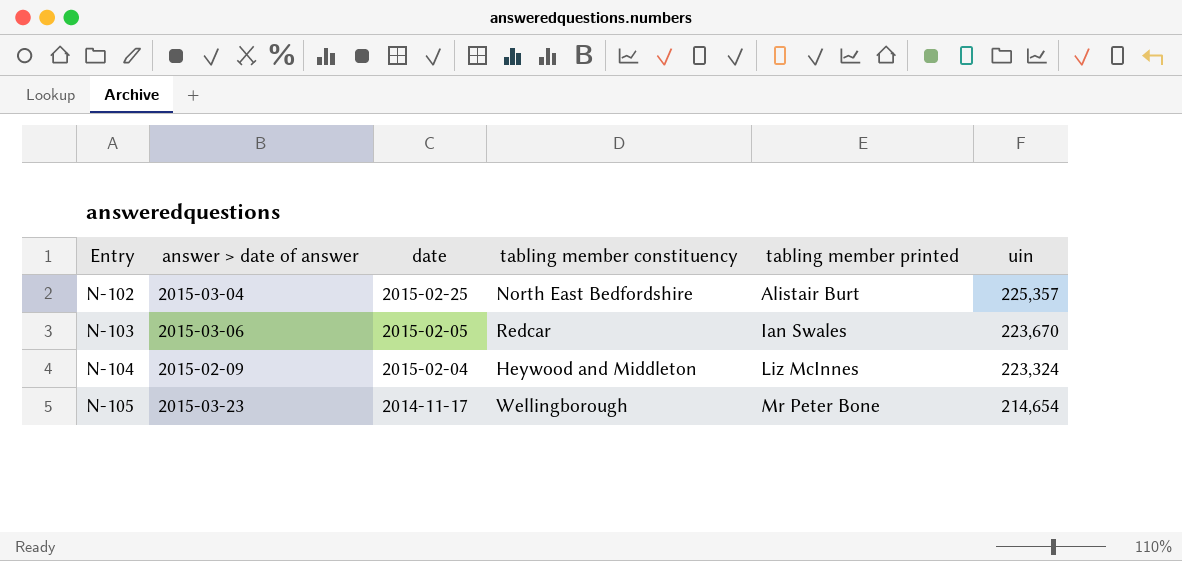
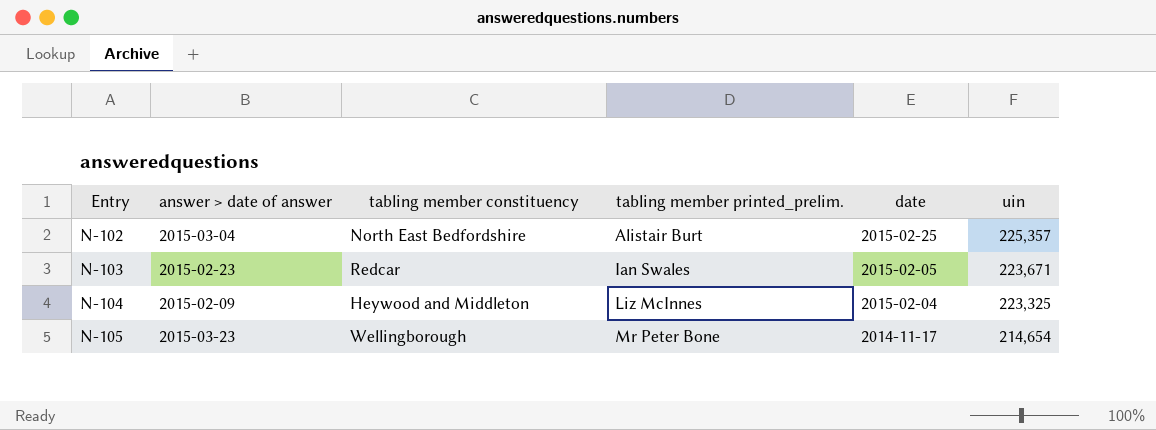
column name: tabling member printed -> tabling member printed_prelim.
column date | position: 3 -> 5
N-103 | answer > date of answer: 2015-03-06 -> 2015-02-23
N-103 | uin: 223,670 -> 223,671
N-104 | uin: 223,324 -> 223,325

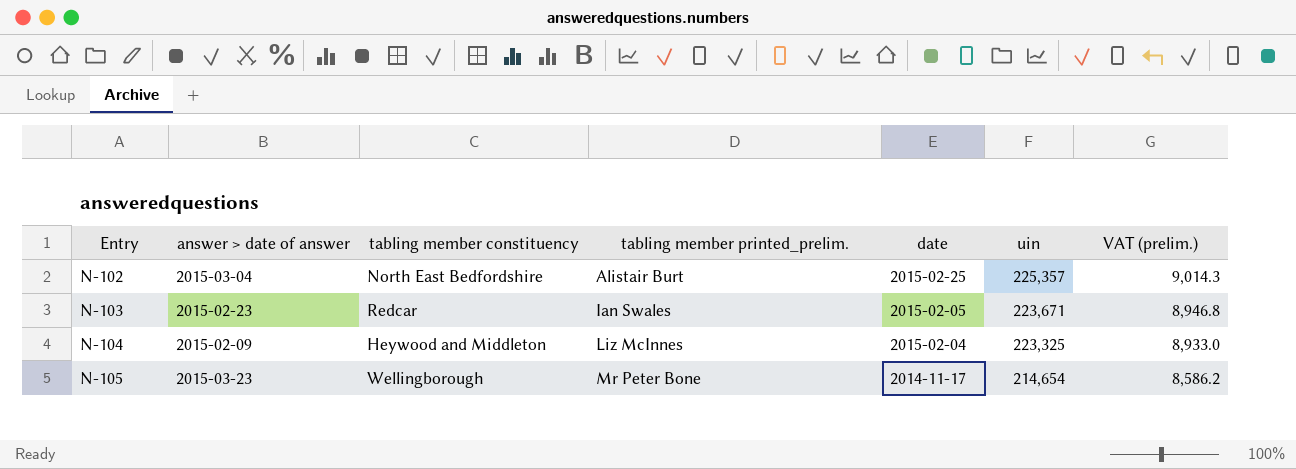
column VAT (prelim.) | formula: none -> [uin] * 0.04

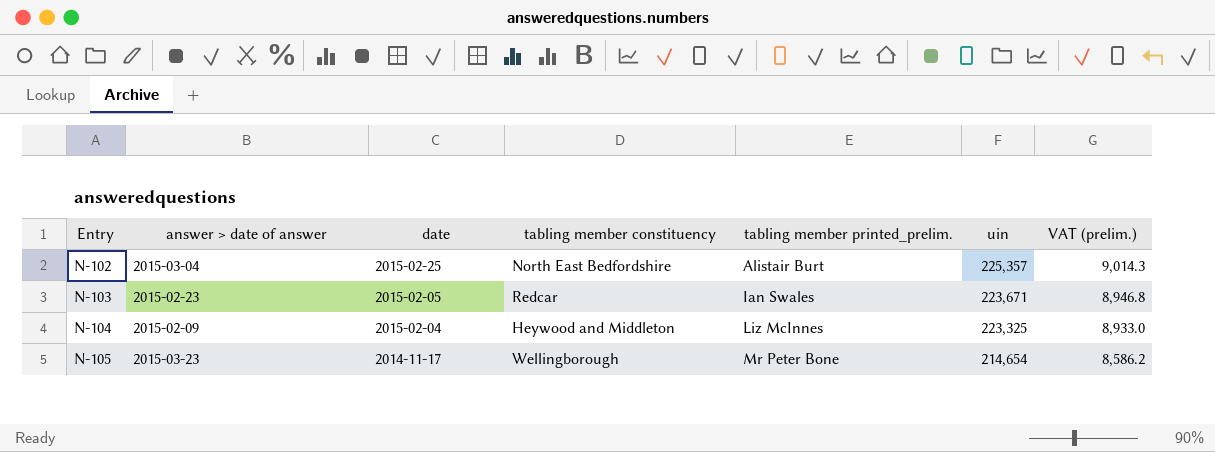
column date | position: 5 -> 3

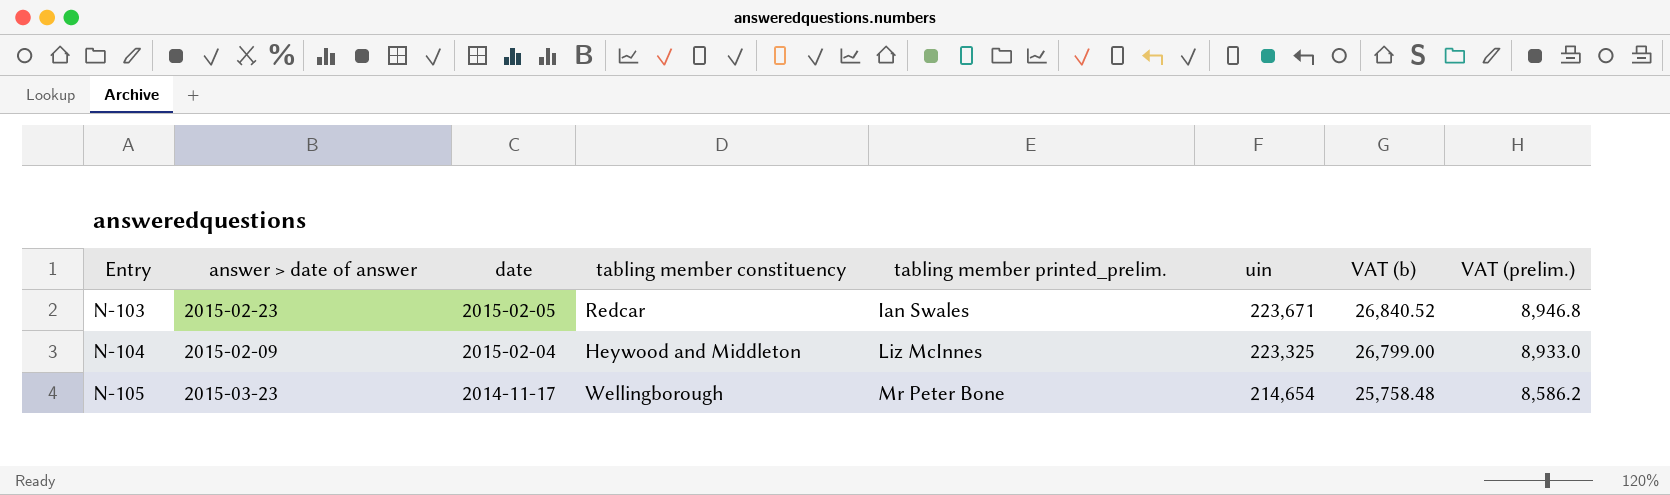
column VAT (b) | formula: none -> [uin] * 0.12
row N-102: 2015-03-04 | 2015-02-25 | North East Bedfordshire | Alistair Burt | 225,357 | 9,014.3 -> none

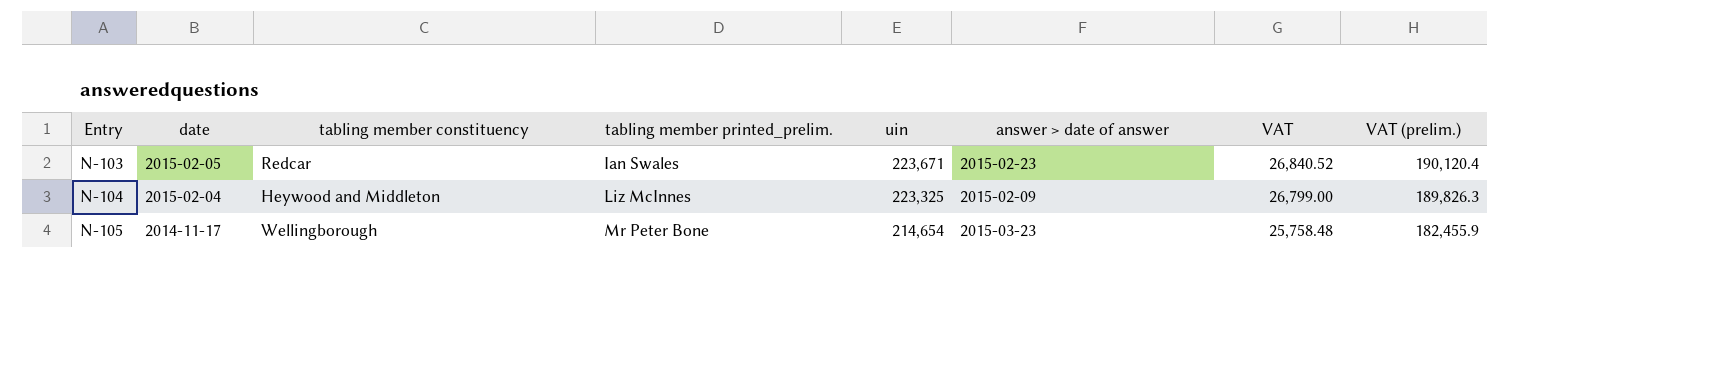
column answer > date of answer | position: 2 -> 6
column name: VAT (b) -> VAT
column VAT (prelim.) | formula: [uin] * 0.04 -> [uin] * 0.85

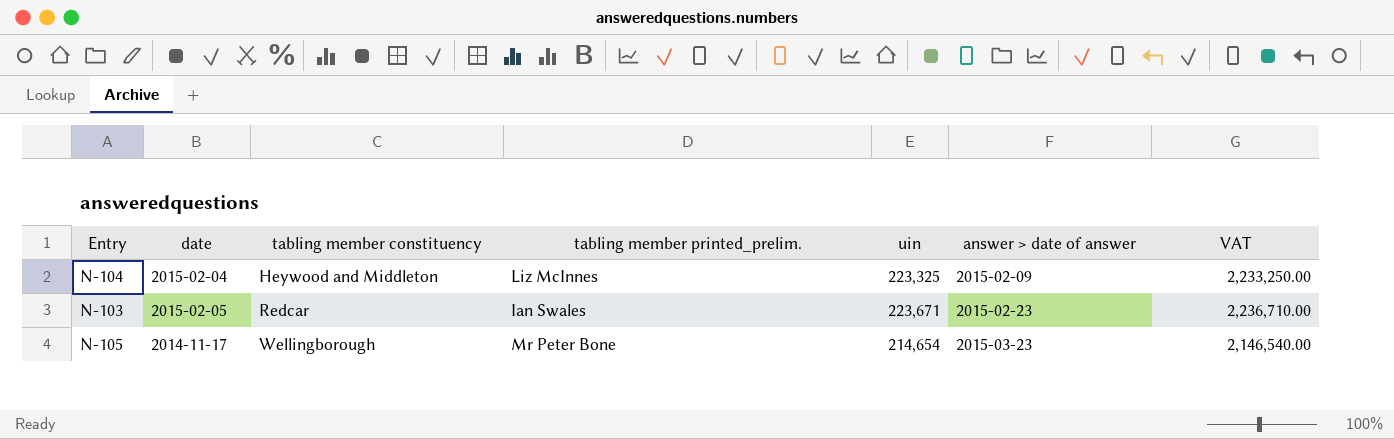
row order: Entry ascending -> tabling member constituency ascending
column VAT (prelim.) | formula: [uin] * 0.85 -> none
column VAT | formula: [uin] * 0.12 -> [uin] * 10

